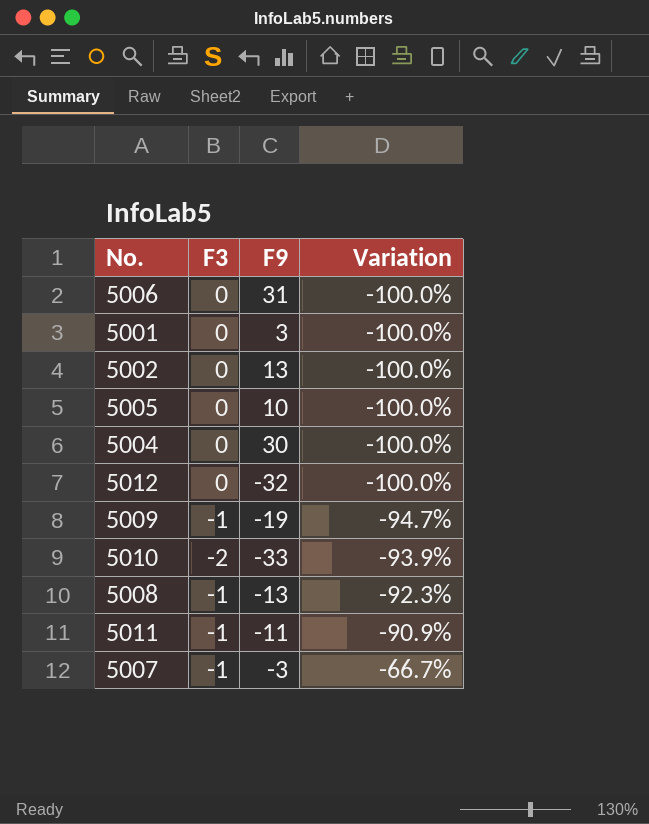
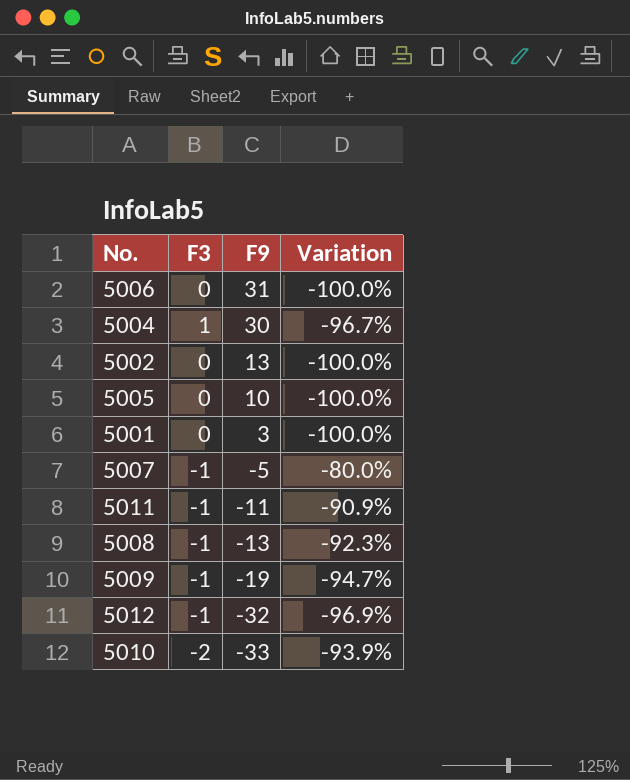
row order: Variation ascending -> F9 descending
5004 | F3: 0 -> 1
5004 | Variation: -100.0% -> -96.7%
5007 | F9: -3 -> -5
5007 | Variation: -66.7% -> -80.0%
5012 | F3: 0 -> -1
5012 | Variation: -100.0% -> -96.9%

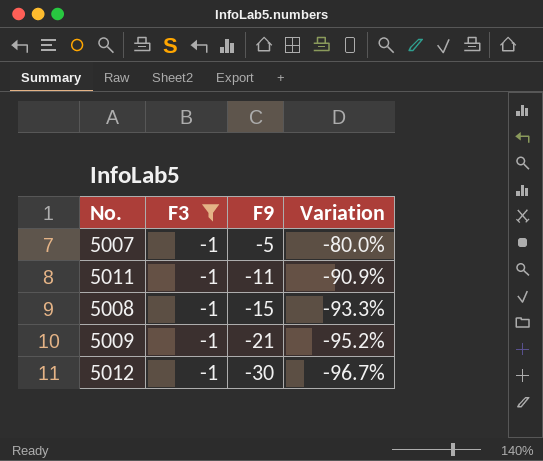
filter: none -> F3 = -1
5008 | F9: -13 -> -15
5008 | Variation: -92.3% -> -93.3%
5009 | F9: -19 -> -21
5009 | Variation: -94.7% -> -95.2%
5012 | F9: -32 -> -30
5012 | Variation: -96.9% -> -96.7%

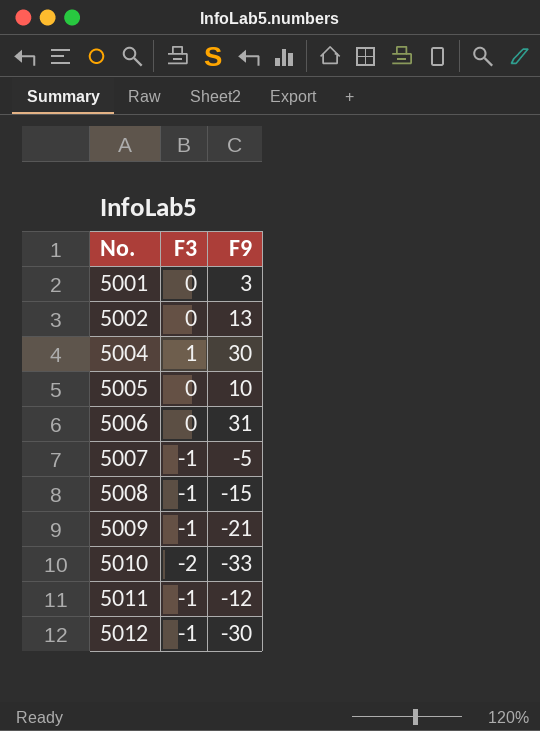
filter: F3 = -1 -> none
row order: F9 descending -> No. ascending
column Variation | formula: ([F3] - [F9]) / [F9] -> none
5011 | F9: -11 -> -12

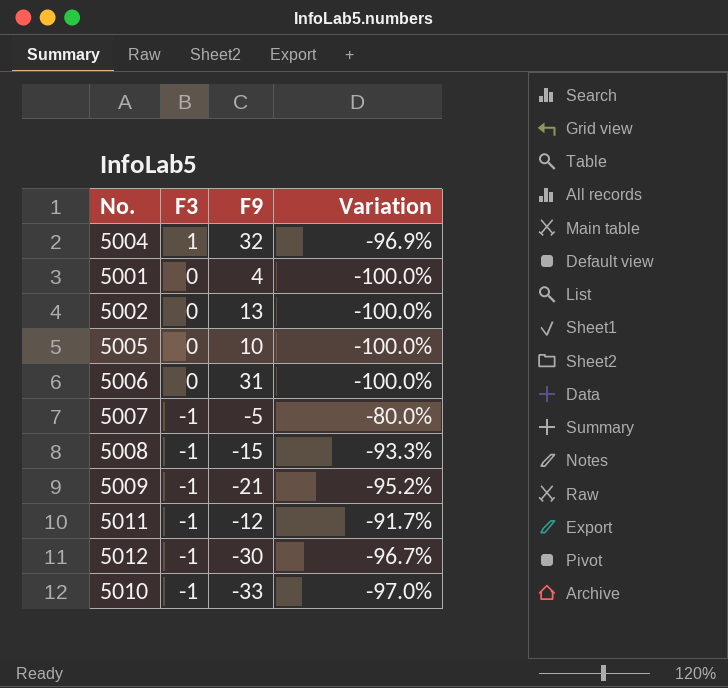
row order: No. ascending -> F3 descending
column Variation | formula: none -> ([F3] - [F9]) / [F9]
5004 | F9: 30 -> 32
5001 | F9: 3 -> 4
5010 | F3: -2 -> -1

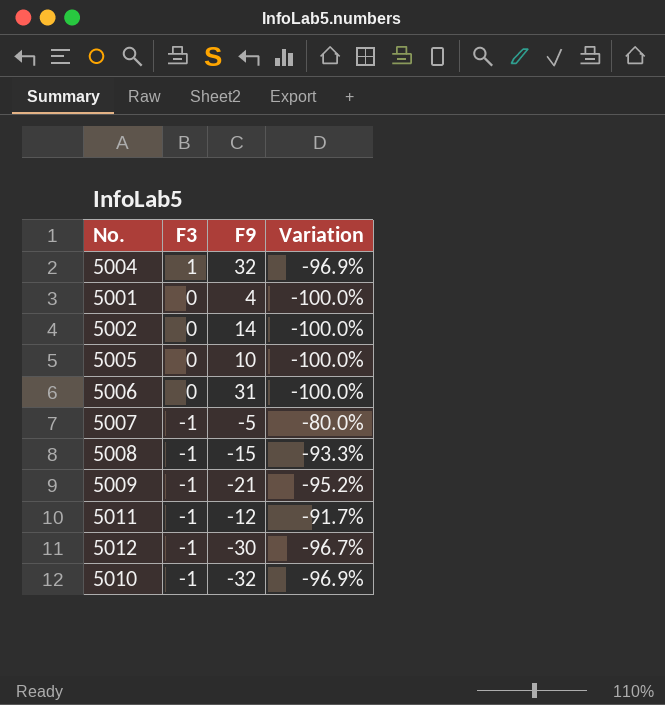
5002 | F9: 13 -> 14
5010 | F9: -33 -> -32
5010 | Variation: -97.0% -> -96.9%

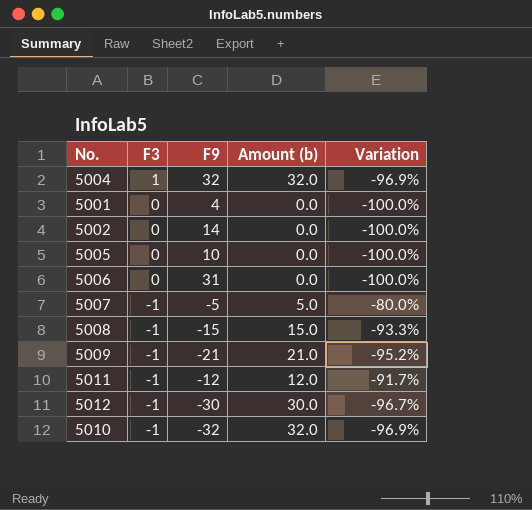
column Amount (b) | formula: none -> [F3] * [F9]

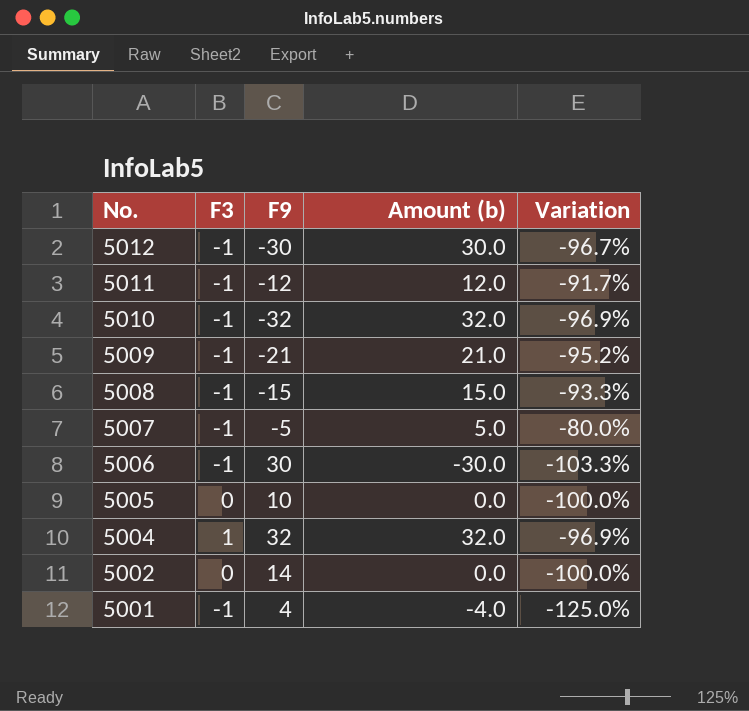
row order: F3 descending -> No. descending
5006 | F3: 0 -> -1
5006 | F9: 31 -> 30
5006 | Amount (b): 0.0 -> -30.0
5006 | Variation: -100.0% -> -103.3%
5001 | F3: 0 -> -1
5001 | Amount (b): 0.0 -> -4.0
5001 | Variation: -100.0% -> -125.0%

